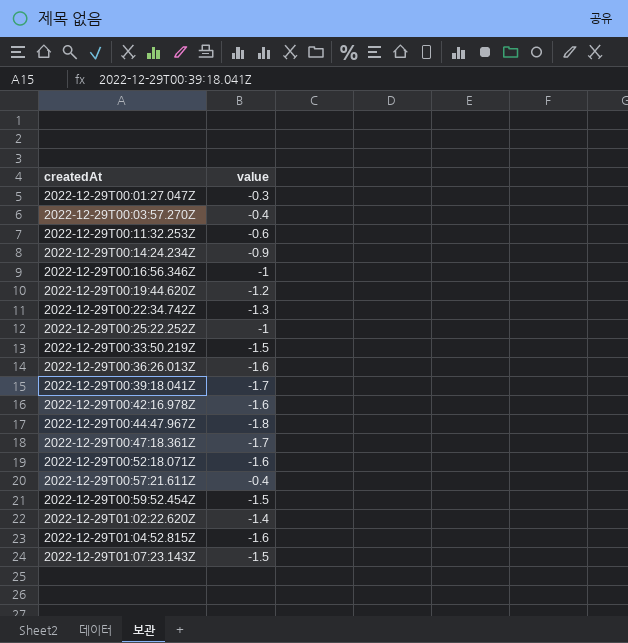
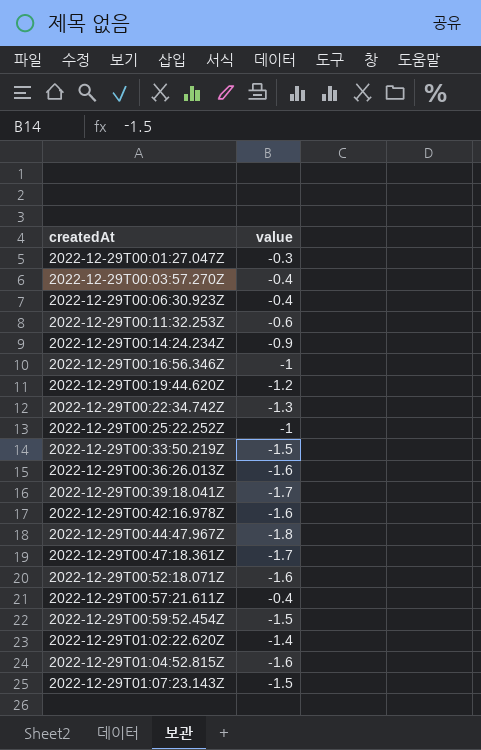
row 2022-12-29T00:06:30.923Z: none -> -0.4

